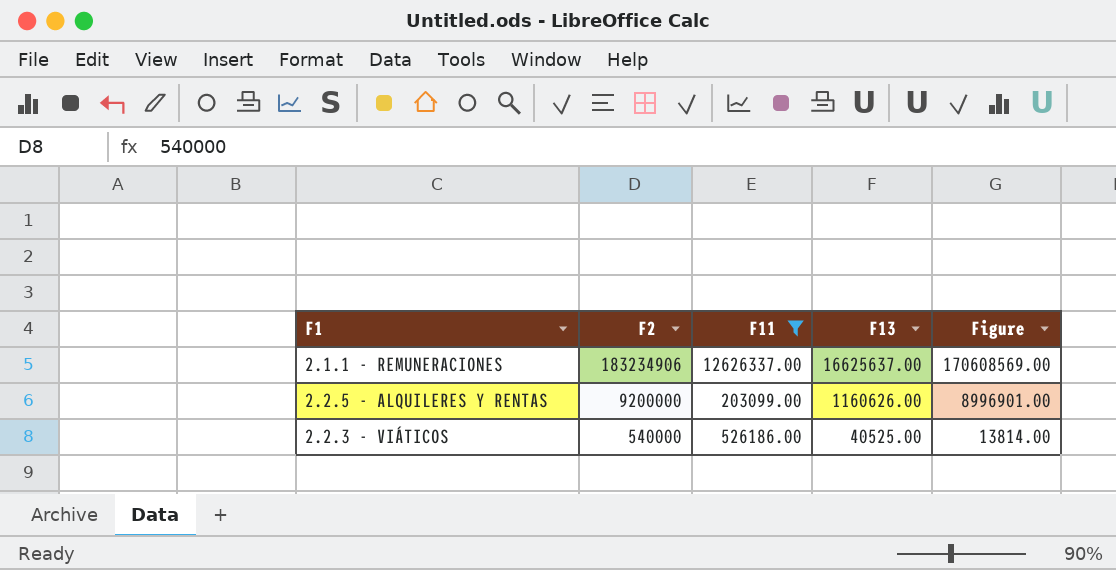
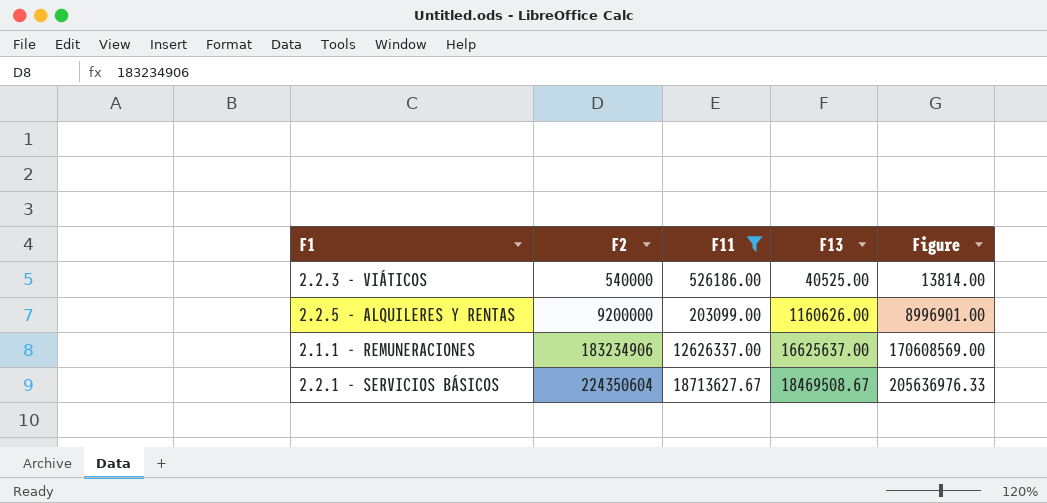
row order: F2 descending -> F2 ascending
row 2.2.1 - SERVICIOS BÁSICOS: none -> 224350604 | 18713627.67 | 18469508.67 | 205636976.33

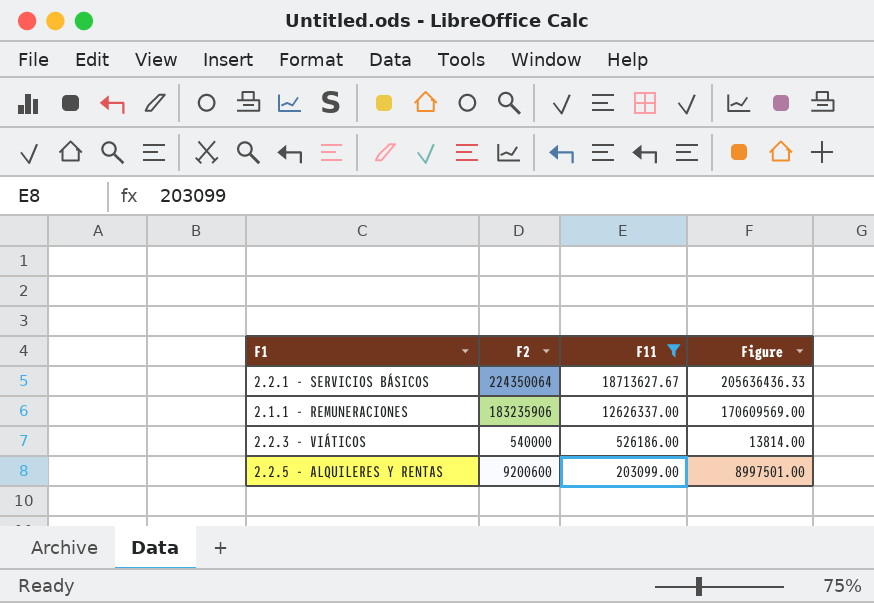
row order: F2 ascending -> F11 descending
column F13 | position: 4 -> none
2.2.1 - SERVICIOS BÁSICOS | F2: 224350604 -> 224350064
2.2.1 - SERVICIOS BÁSICOS | Figure: 205636976.33 -> 205636436.33
2.1.1 - REMUNERACIONES | F2: 183234906 -> 183235906
2.1.1 - REMUNERACIONES | Figure: 170608569.00 -> 170609569.00
2.2.5 - ALQUILERES Y RENTAS | F2: 9200000 -> 9200600
2.2.5 - ALQUILERES Y RENTAS | Figure: 8996901.00 -> 8997501.00

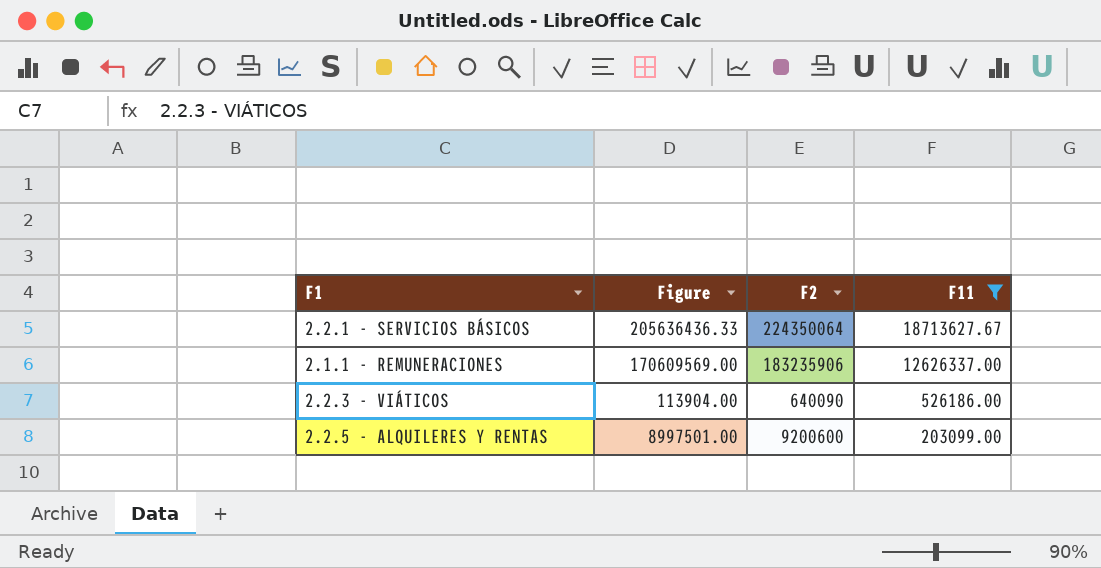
column Figure | position: 4 -> 2
2.2.3 - VIÁTICOS | Figure: 13814.00 -> 113904.00
2.2.3 - VIÁTICOS | F2: 540000 -> 640090

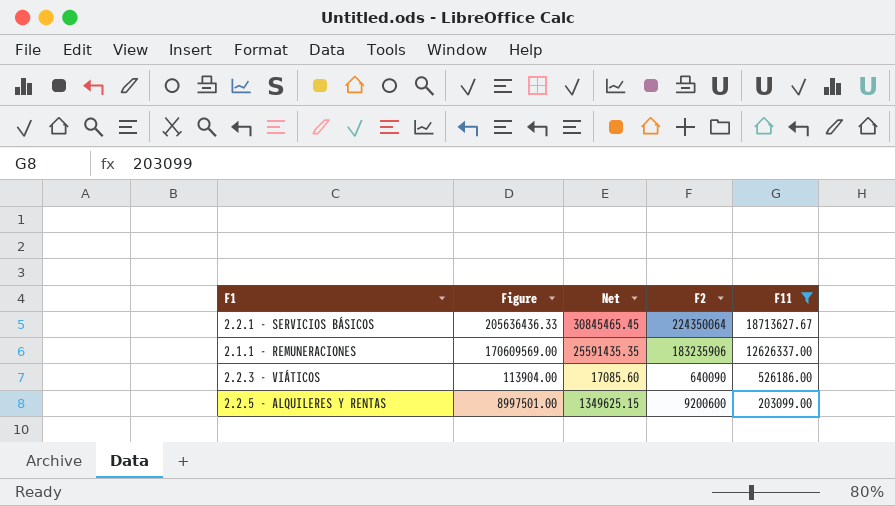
column Net | formula: none -> [Figure] * 0.15

